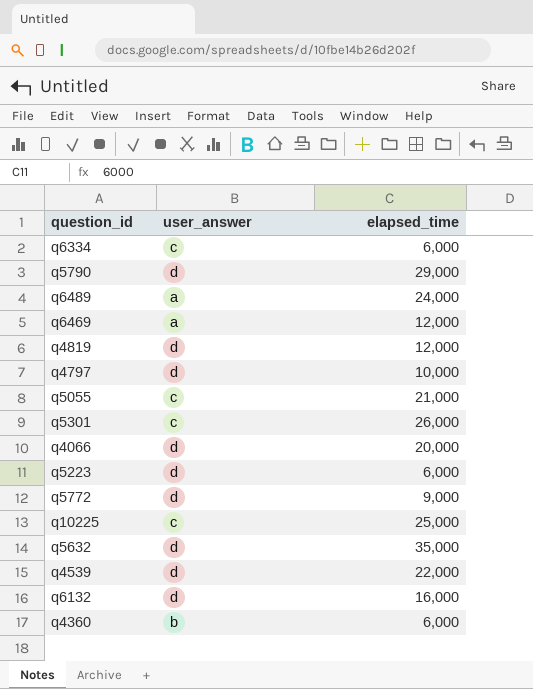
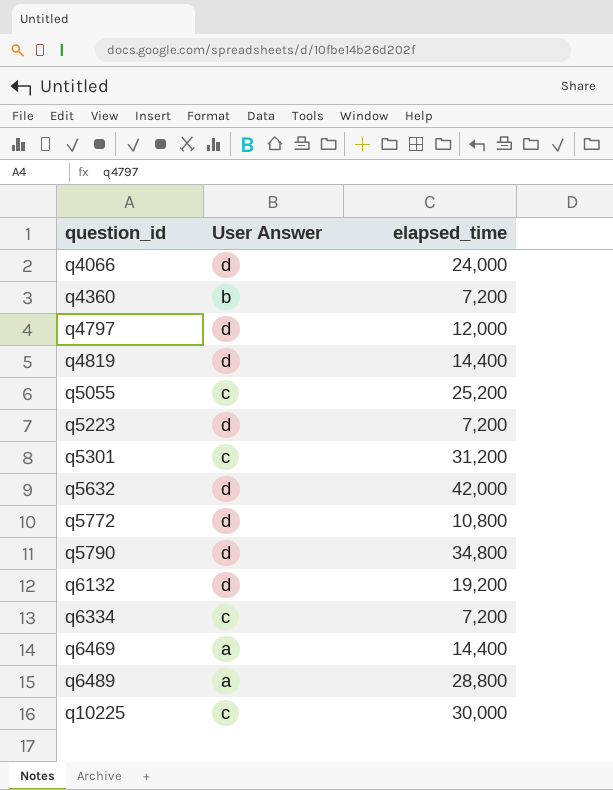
row order: none -> question_id ascending
column name: user_answer -> User Answer
row q4539: d | 22,000 -> none
q4066 | elapsed_time: 20,000 -> 24,000
q4360 | elapsed_time: 6,000 -> 7,200
q4797 | elapsed_time: 10,000 -> 12,000
q4819 | elapsed_time: 12,000 -> 14,400
q5055 | elapsed_time: 21,000 -> 25,200
q5223 | elapsed_time: 6,000 -> 7,200
q5301 | elapsed_time: 26,000 -> 31,200
q5632 | elapsed_time: 35,000 -> 42,000
q5772 | elapsed_time: 9,000 -> 10,800
q5790 | elapsed_time: 29,000 -> 34,800
q6132 | elapsed_time: 16,000 -> 19,200
q6334 | elapsed_time: 6,000 -> 7,200
q6469 | elapsed_time: 12,000 -> 14,400
q6489 | elapsed_time: 24,000 -> 28,800
q10225 | elapsed_time: 25,000 -> 30,000

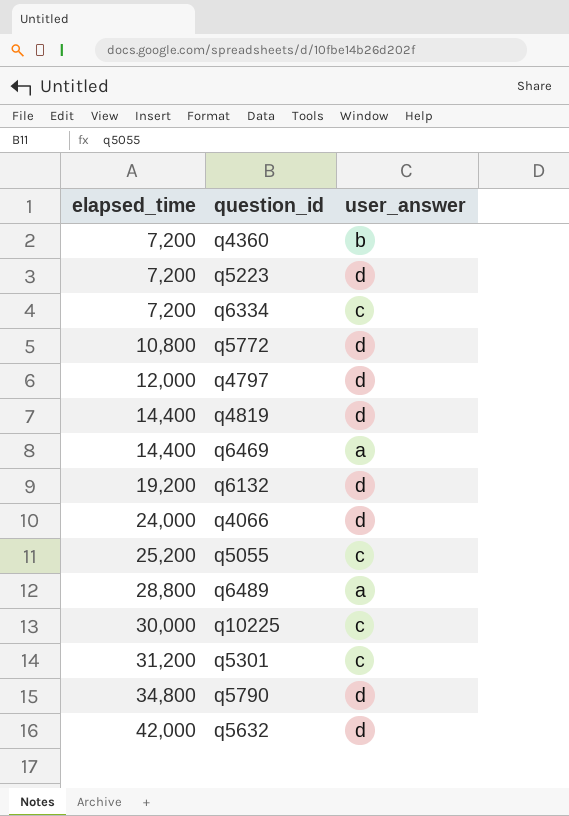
row order: question_id ascending -> elapsed_time ascending
column elapsed_time | position: 3 -> 1
column name: User Answer -> user_answer

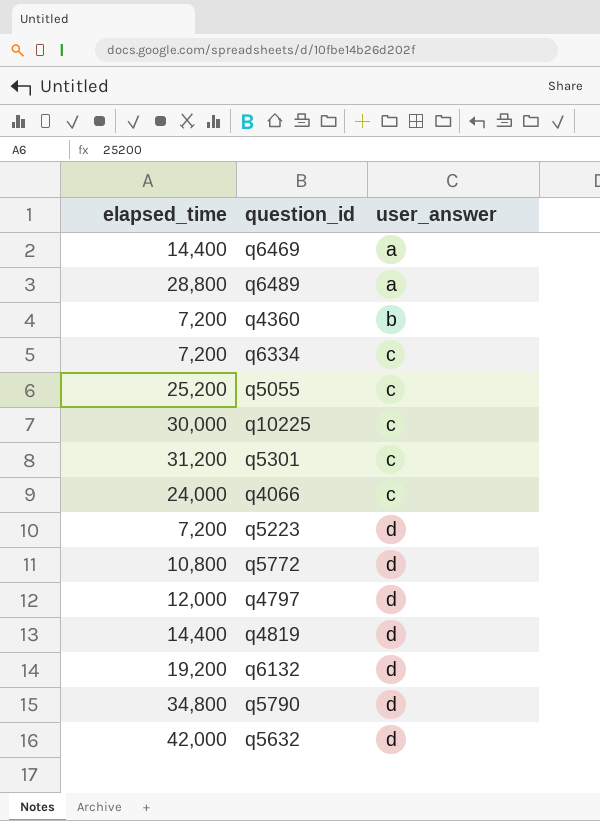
row order: elapsed_time ascending -> user_answer ascending
q4066 | user_answer: d -> c

